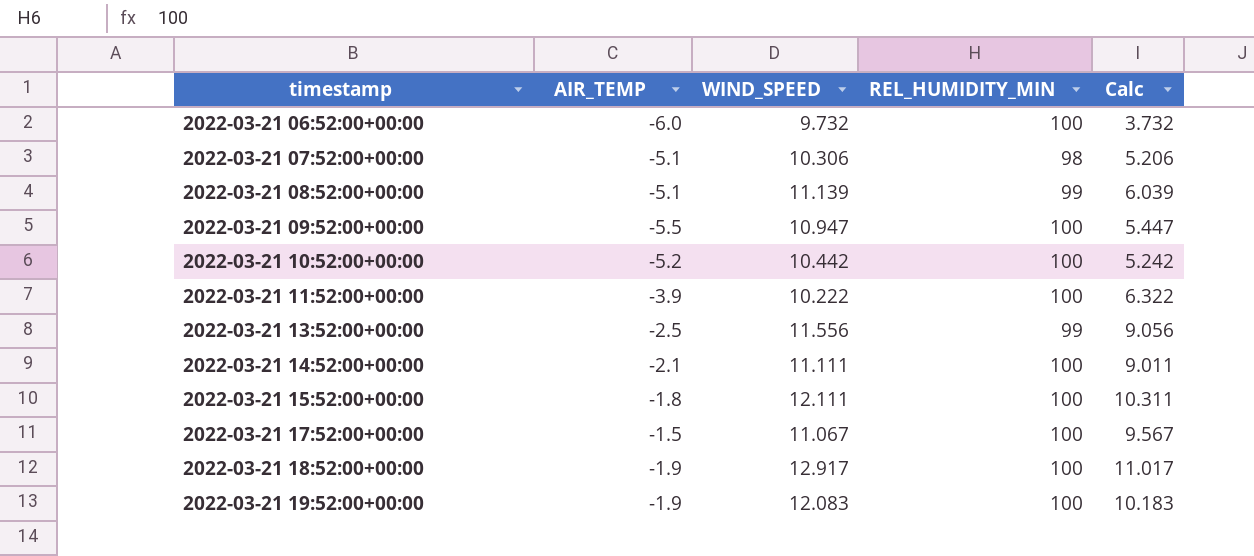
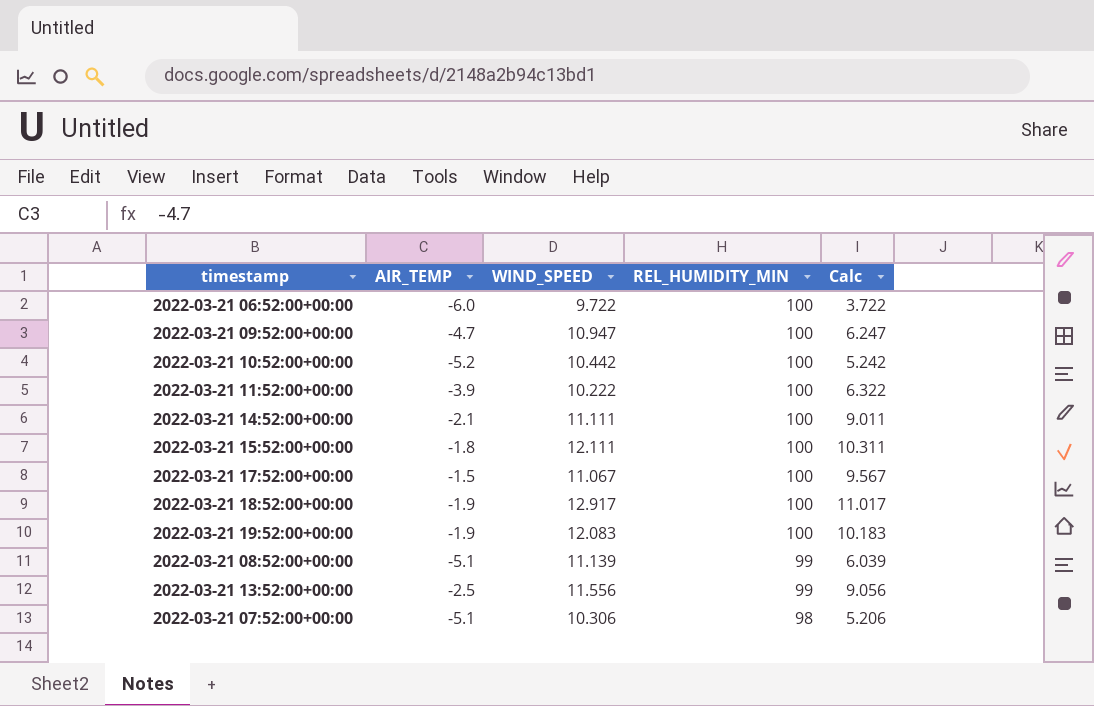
row order: timestamp ascending -> REL_HUMIDITY_MIN descending
2022-03-21 06:52:00+00:00 | WIND_SPEED: 9.732 -> 9.722
2022-03-21 06:52:00+00:00 | Calc: 3.732 -> 3.722
2022-03-21 09:52:00+00:00 | AIR_TEMP: -5.5 -> -4.7
2022-03-21 09:52:00+00:00 | Calc: 5.447 -> 6.247

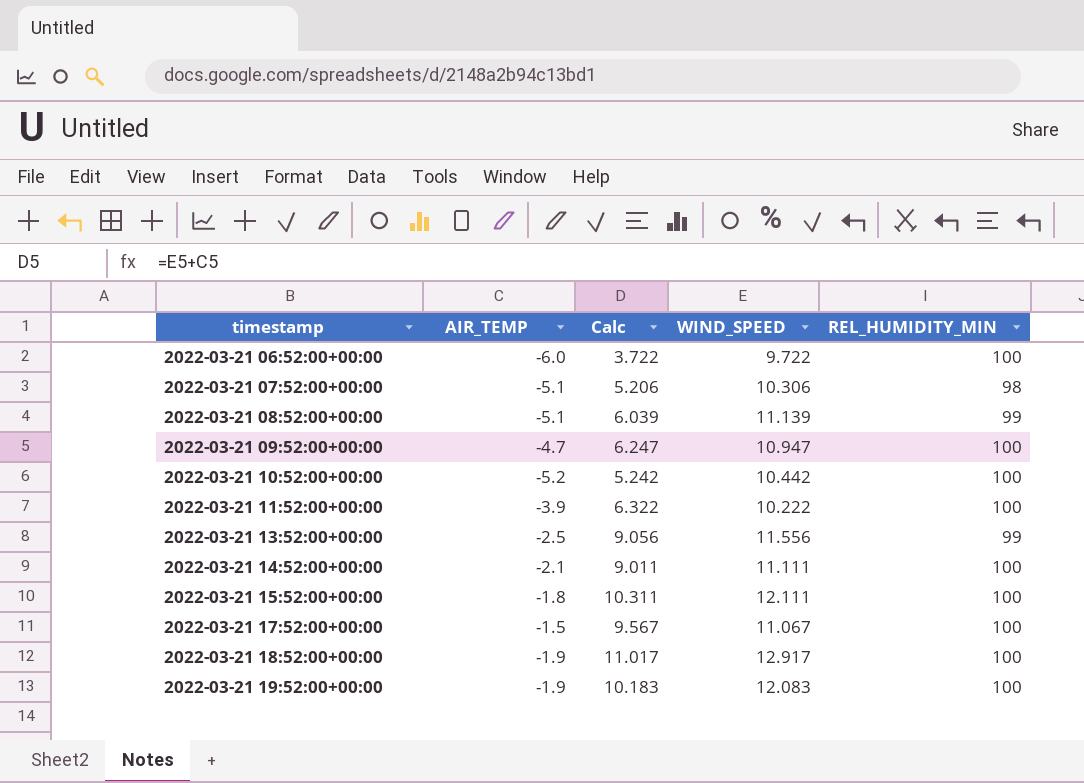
row order: REL_HUMIDITY_MIN descending -> timestamp ascending
column Calc | position: 5 -> 3

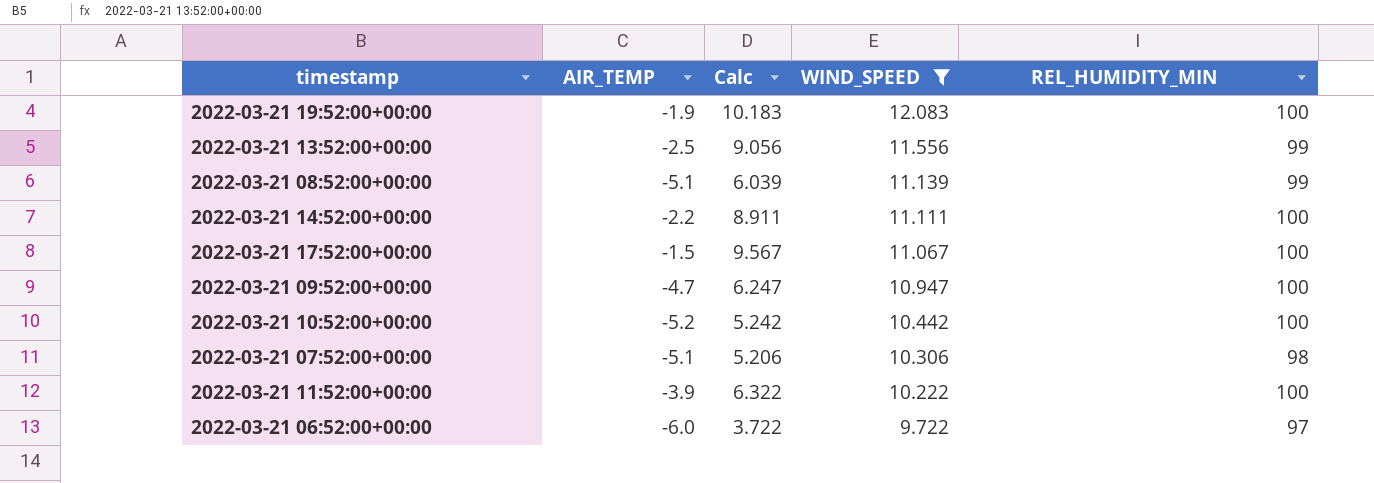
filter: none -> WIND_SPEED <= 12.083
row order: timestamp ascending -> WIND_SPEED descending
2022-03-21 14:52:00+00:00 | AIR_TEMP: -2.1 -> -2.2
2022-03-21 14:52:00+00:00 | Calc: 9.011 -> 8.911
2022-03-21 06:52:00+00:00 | REL_HUMIDITY_MIN: 100 -> 97

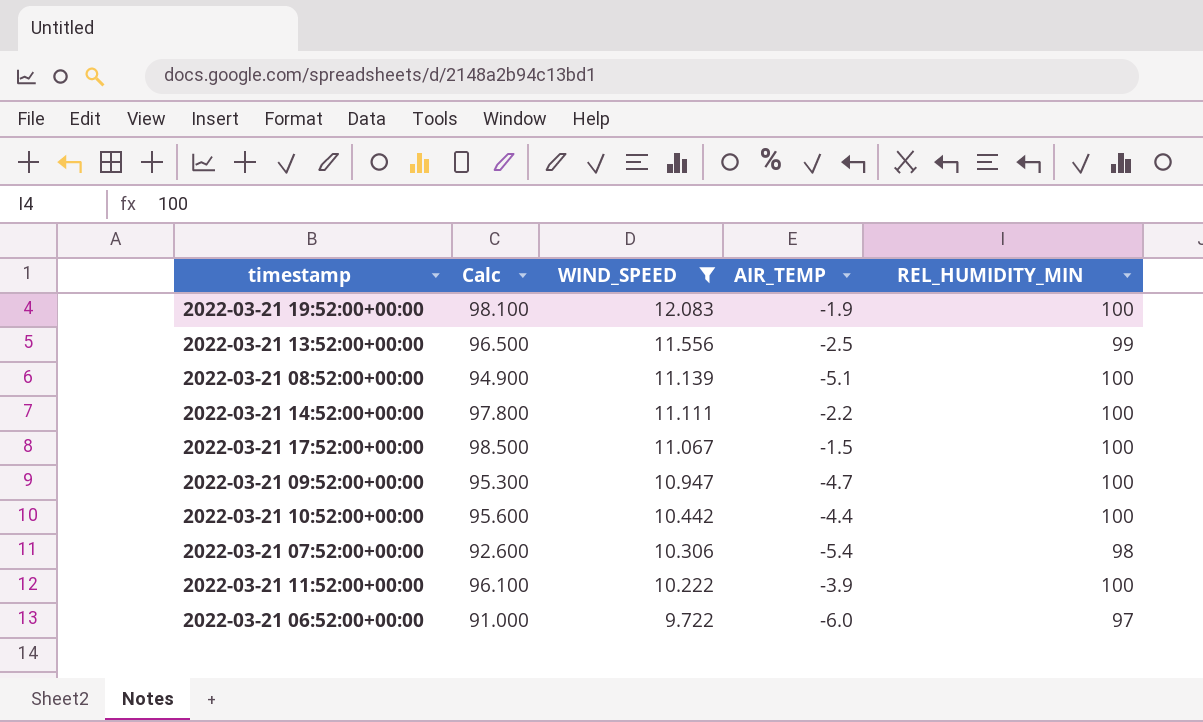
column Calc | formula: [AIR_TEMP] + [WIND_SPEED] -> [AIR_TEMP] + [REL_HUMIDITY_MIN]
column AIR_TEMP | position: 2 -> 4
2022-03-21 08:52:00+00:00 | REL_HUMIDITY_MIN: 99 -> 100
2022-03-21 10:52:00+00:00 | AIR_TEMP: -5.2 -> -4.4
2022-03-21 07:52:00+00:00 | AIR_TEMP: -5.1 -> -5.4

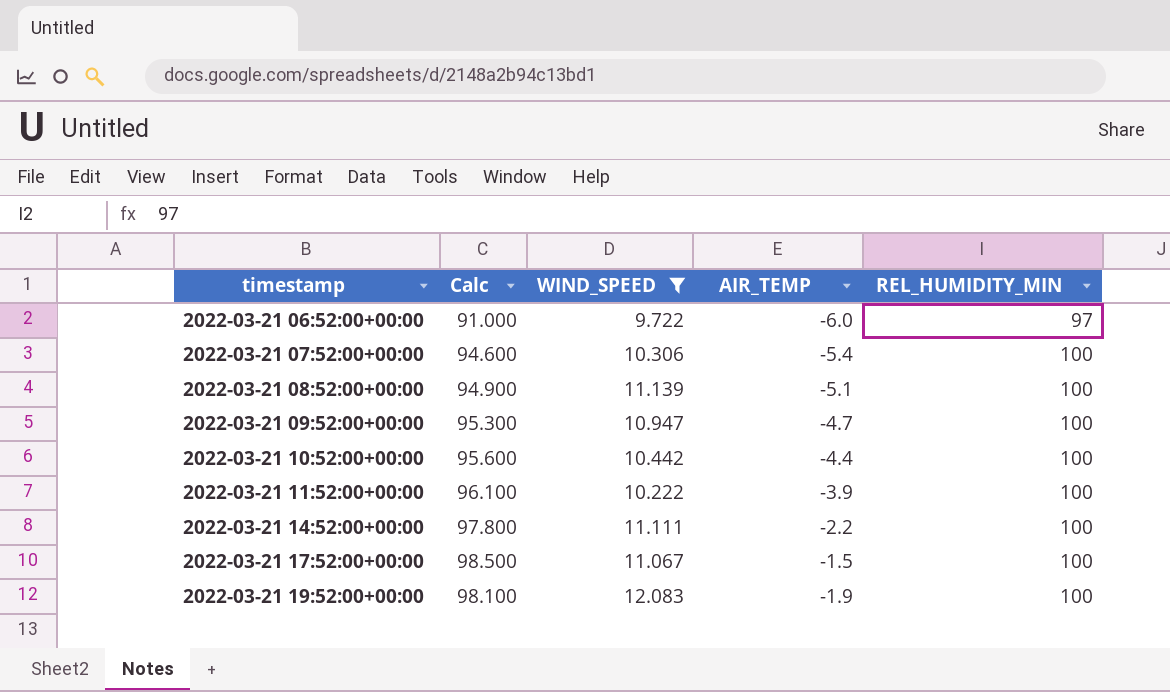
row order: WIND_SPEED descending -> timestamp ascending
row 2022-03-21 13:52:00+00:00: 96.500 | 11.556 | -2.5 | 99 -> none
2022-03-21 07:52:00+00:00 | Calc: 92.600 -> 94.600
2022-03-21 07:52:00+00:00 | REL_HUMIDITY_MIN: 98 -> 100

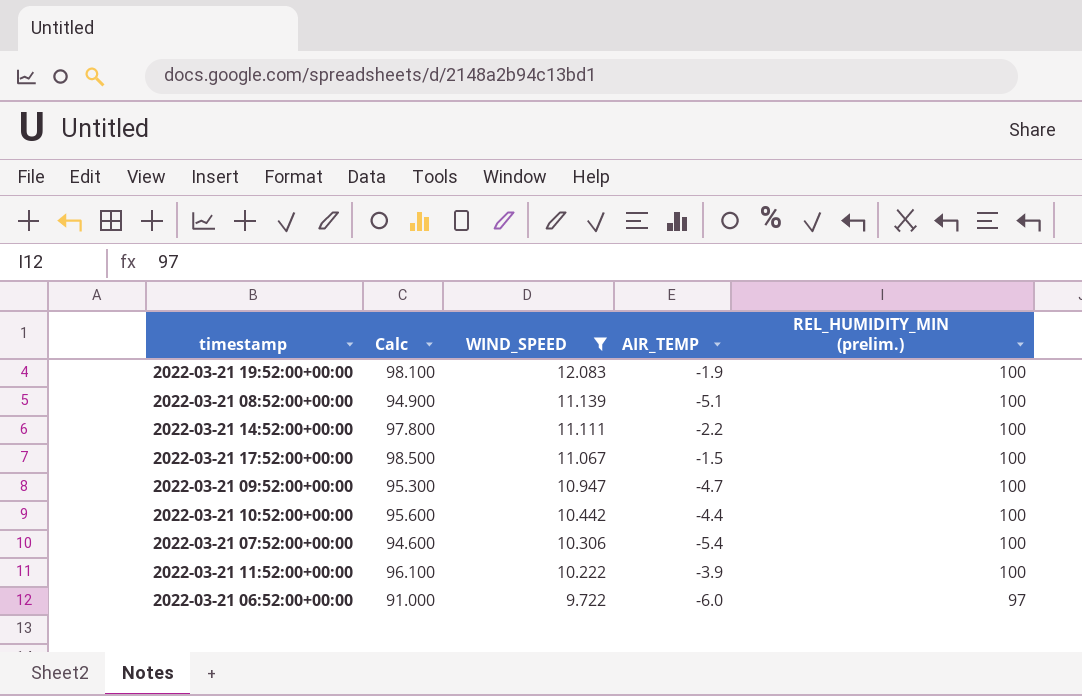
row order: timestamp ascending -> WIND_SPEED descending
column name: REL_HUMIDITY_MIN -> REL_HUMIDITY_MIN (prelim.)

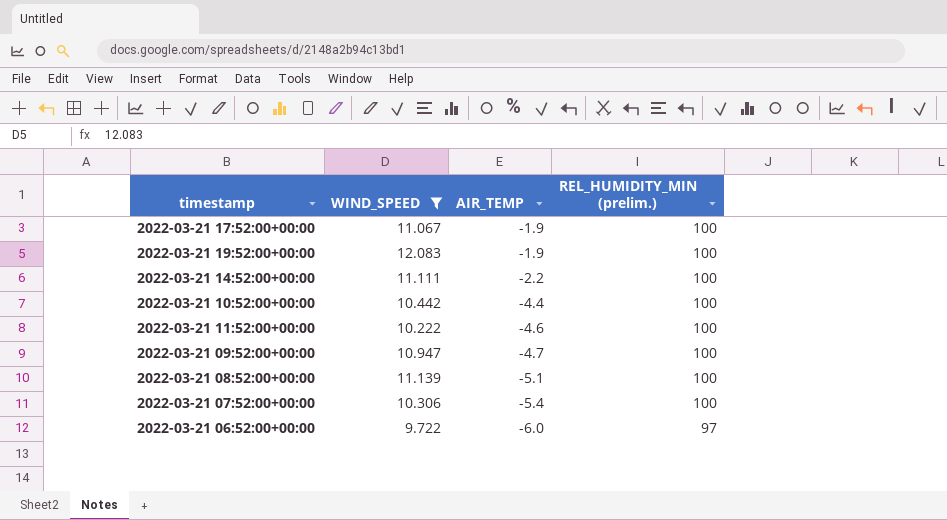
row order: WIND_SPEED descending -> AIR_TEMP descending
column Calc | formula: [AIR_TEMP] + [REL_HUMIDITY_MIN (prelim.)] -> none
2022-03-21 17:52:00+00:00 | AIR_TEMP: -1.5 -> -1.9
2022-03-21 11:52:00+00:00 | AIR_TEMP: -3.9 -> -4.6

